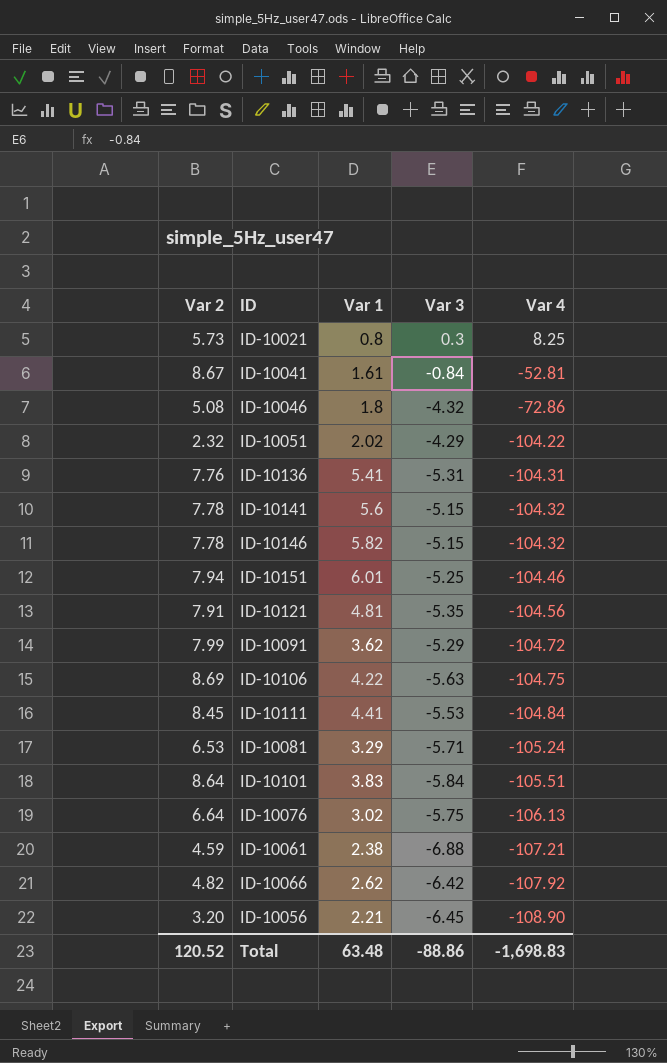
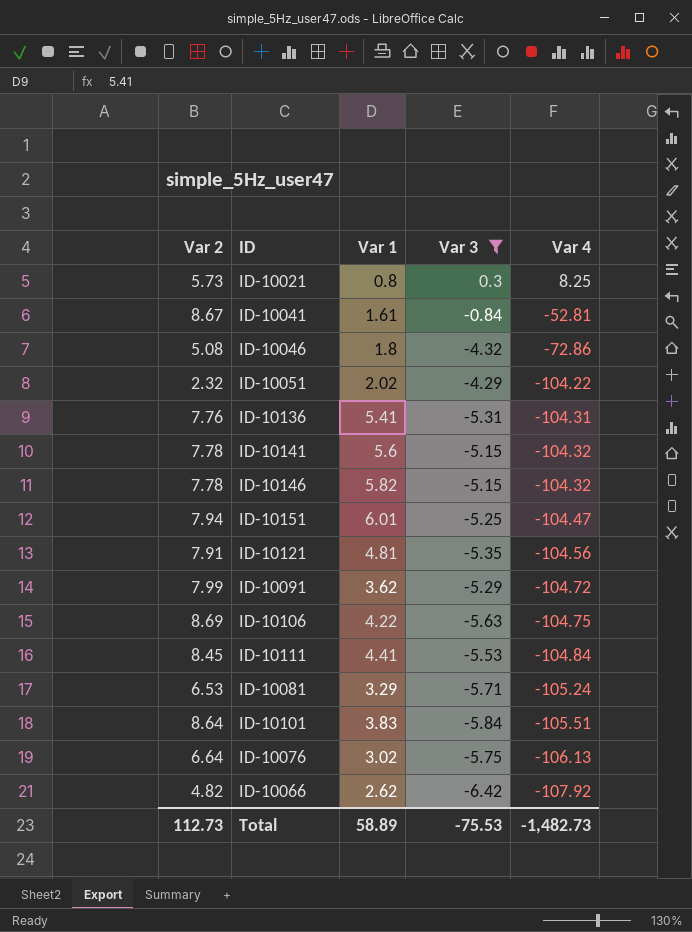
filter: none -> Var 3 >= -6.42
ID-10151 | Var 4: -104.46 -> -104.47
Total | Var 2: 120.52 -> 112.73
Total | Var 1: 63.48 -> 58.89
Total | Var 3: -88.86 -> -75.53
Total | Var 4: -1,698.83 -> -1,482.73

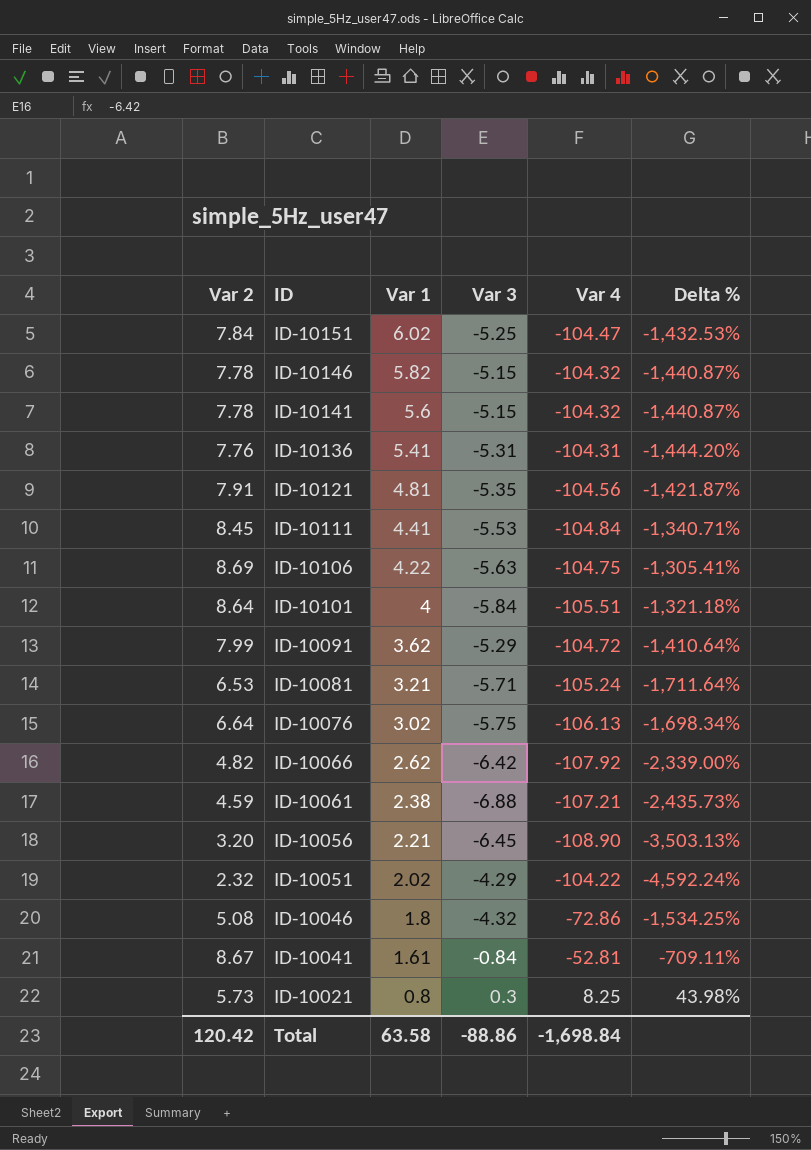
filter: Var 3 >= -6.42 -> none
row order: Var 4 descending -> ID descending
column Delta % | formula: none -> ([Var 4] - [Var 2]) / [Var 2]
ID-10151 | Var 2: 7.94 -> 7.84
ID-10151 | Var 1: 6.01 -> 6.02
ID-10101 | Var 1: 3.83 -> 4
ID-10081 | Var 1: 3.29 -> 3.21
Total | Var 2: 112.73 -> 120.42
Total | Var 1: 58.89 -> 63.58
Total | Var 3: -75.53 -> -88.86
Total | Var 4: -1,482.73 -> -1,698.84

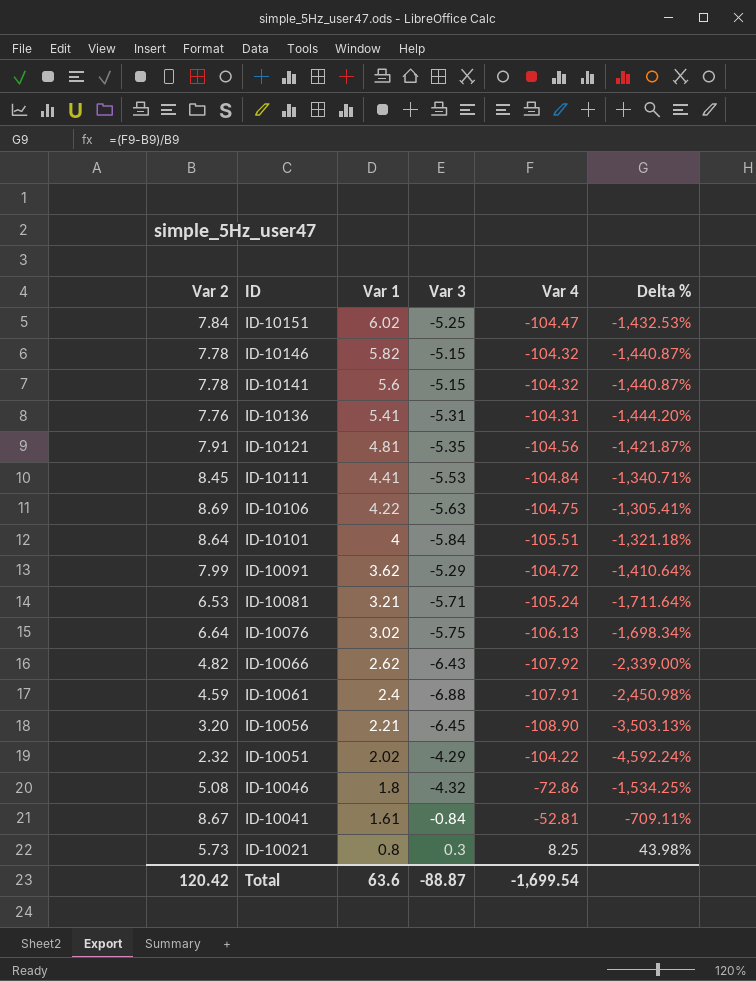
ID-10066 | Var 3: -6.42 -> -6.43
ID-10061 | Var 1: 2.38 -> 2.4
ID-10061 | Var 4: -107.21 -> -107.91
ID-10061 | Delta %: -2,435.73% -> -2,450.98%
Total | Var 1: 63.58 -> 63.6
Total | Var 3: -88.86 -> -88.87
Total | Var 4: -1,698.84 -> -1,699.54

